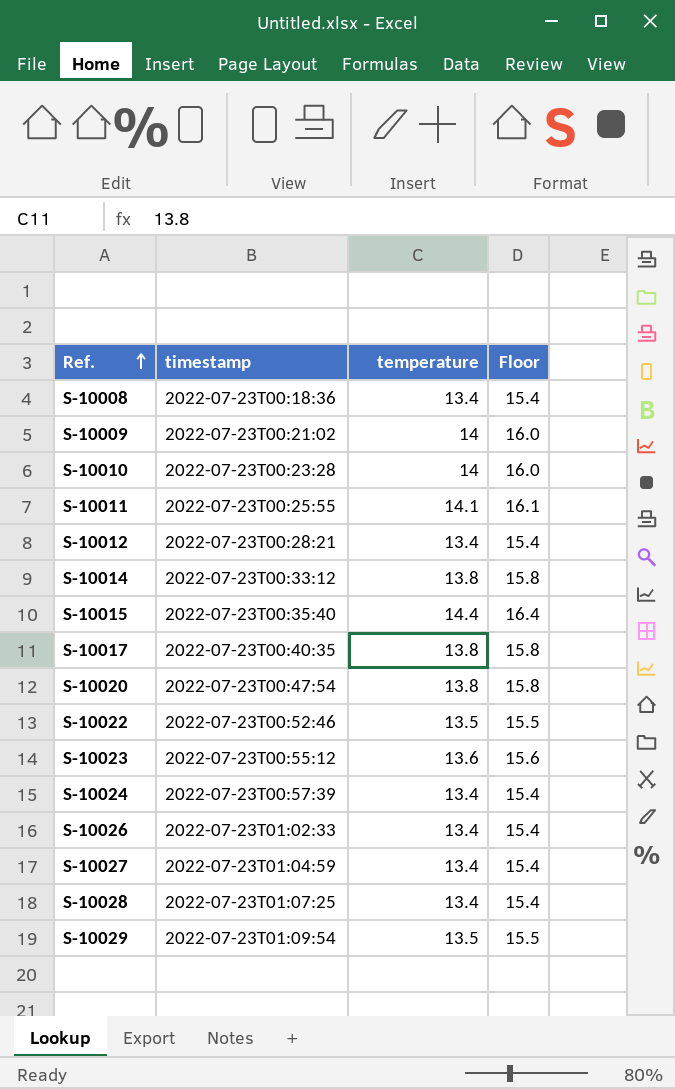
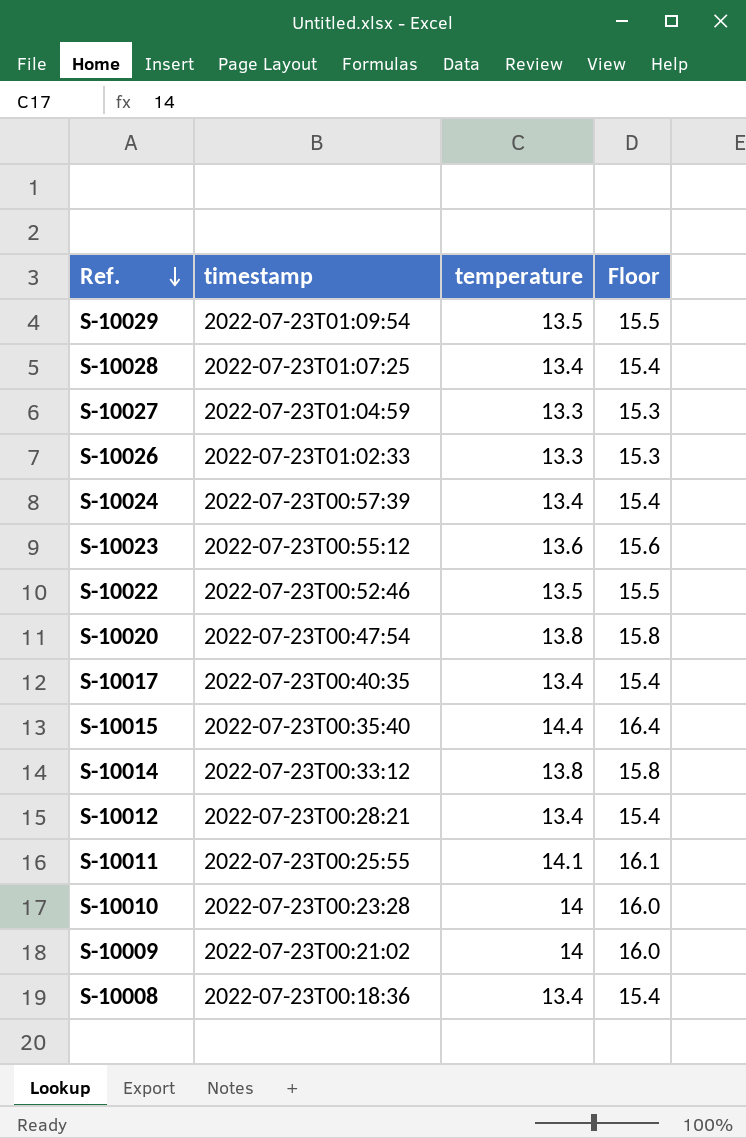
row order: Ref. ascending -> Ref. descending
S-10027 | temperature: 13.4 -> 13.3
S-10027 | Floor: 15.4 -> 15.3
S-10026 | temperature: 13.4 -> 13.3
S-10026 | Floor: 15.4 -> 15.3
S-10017 | temperature: 13.8 -> 13.4
S-10017 | Floor: 15.8 -> 15.4

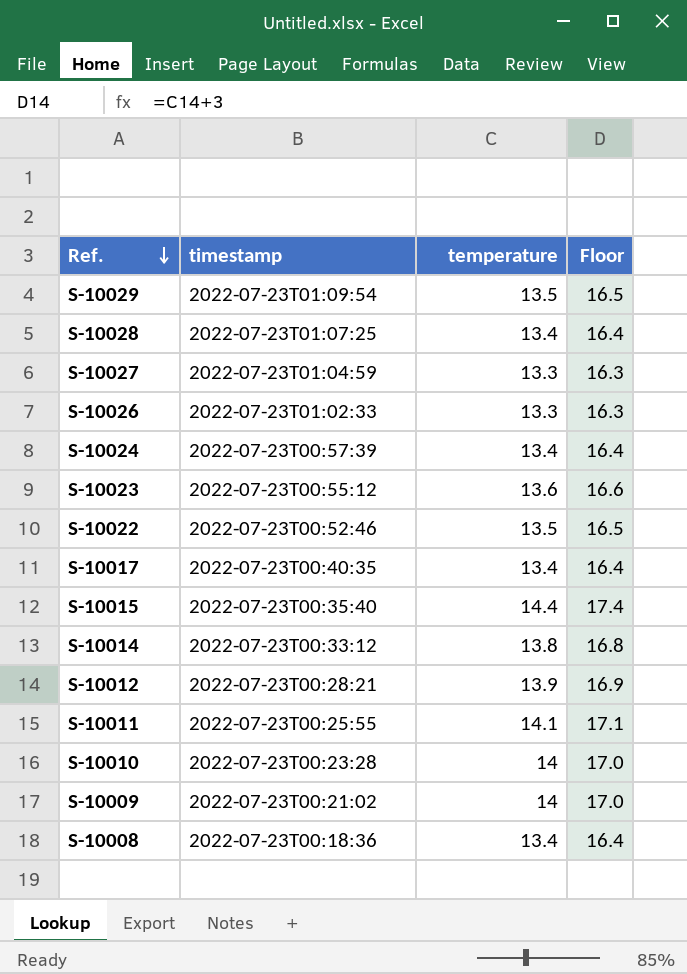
column Floor | formula: [temperature] + 2 -> [temperature] + 3
row S-10020: 2022-07-23T00:47:54 | 13.8 | 15.8 -> none
S-10012 | temperature: 13.4 -> 13.9

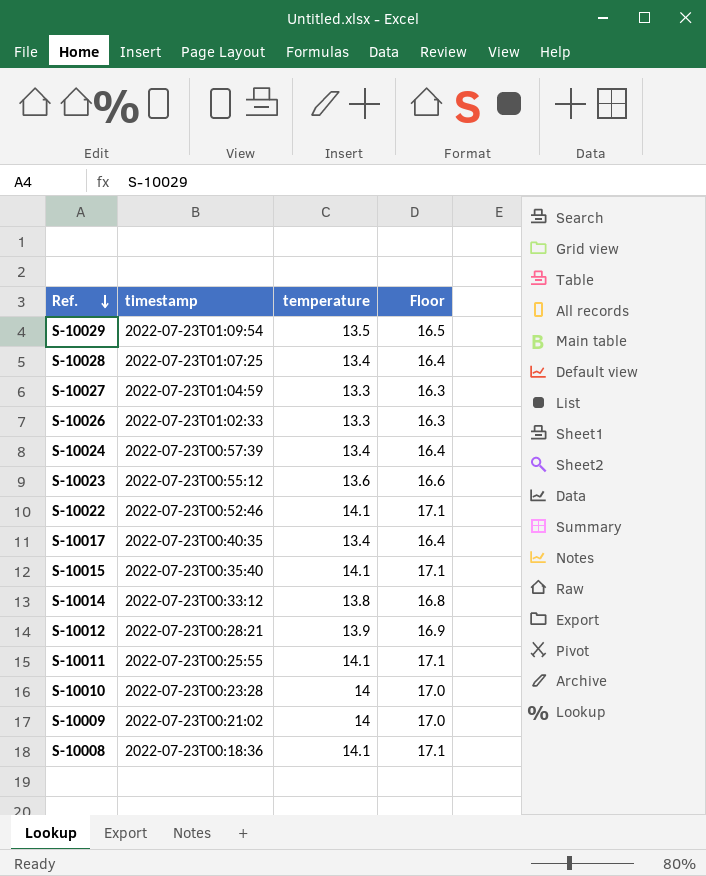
S-10022 | temperature: 13.5 -> 14.1
S-10022 | Floor: 16.5 -> 17.1
S-10015 | temperature: 14.4 -> 14.1
S-10015 | Floor: 17.4 -> 17.1
S-10008 | temperature: 13.4 -> 14.1
S-10008 | Floor: 16.4 -> 17.1

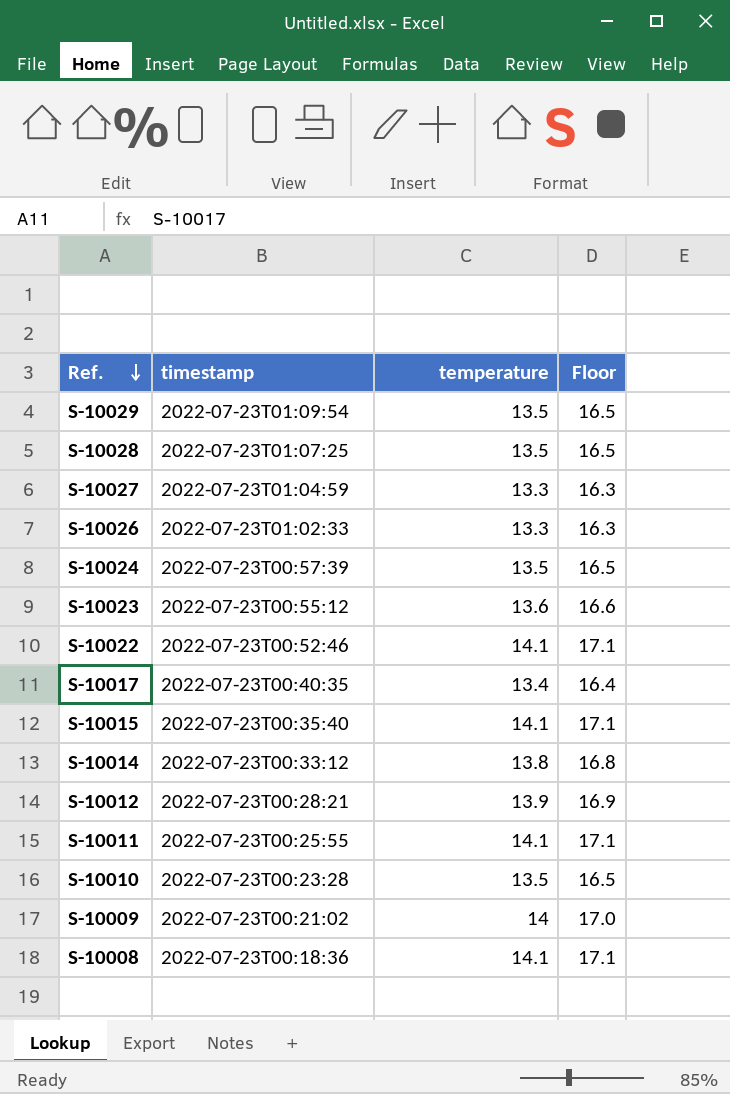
S-10028 | temperature: 13.4 -> 13.5
S-10028 | Floor: 16.4 -> 16.5
S-10024 | temperature: 13.4 -> 13.5
S-10024 | Floor: 16.4 -> 16.5
S-10010 | temperature: 14 -> 13.5
S-10010 | Floor: 17.0 -> 16.5

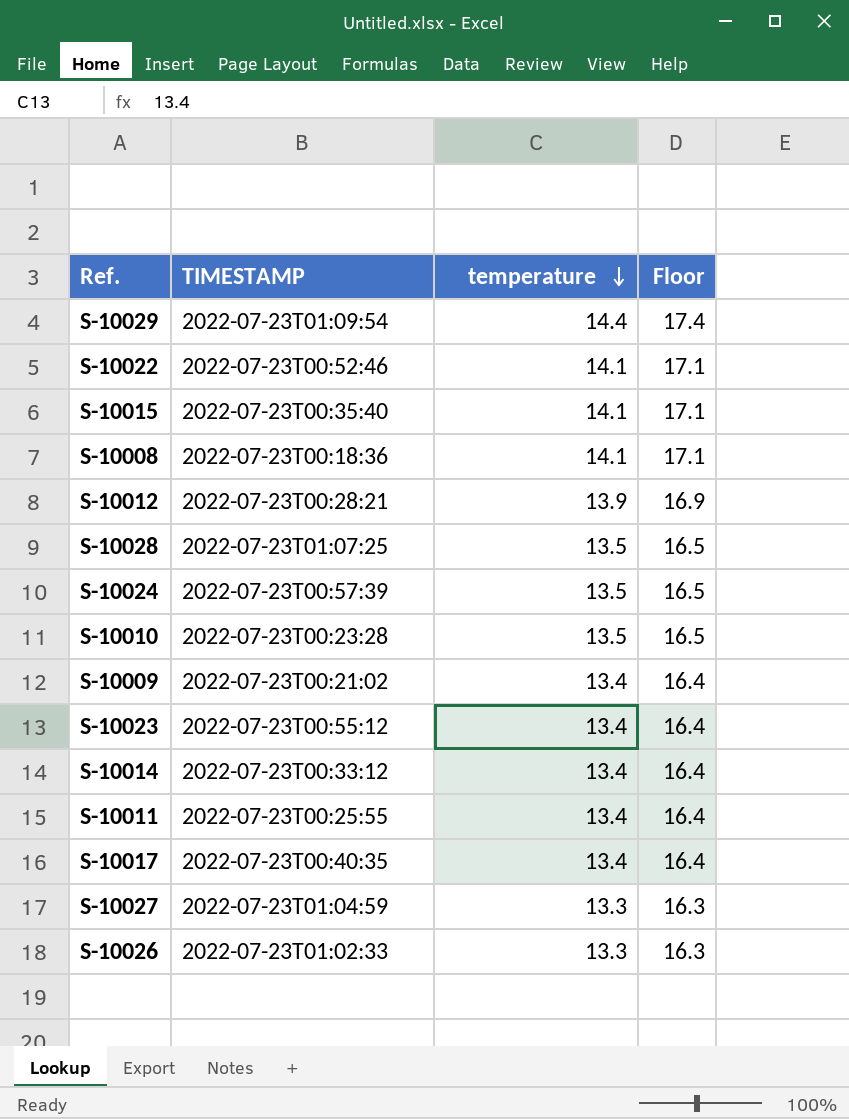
row order: Ref. descending -> temperature descending
column name: timestamp -> TIMESTAMP
S-10029 | temperature: 13.5 -> 14.4
S-10029 | Floor: 16.5 -> 17.4
S-10009 | temperature: 14 -> 13.4
S-10009 | Floor: 17.0 -> 16.4
S-10023 | temperature: 13.6 -> 13.4
S-10023 | Floor: 16.6 -> 16.4
S-10014 | temperature: 13.8 -> 13.4
S-10014 | Floor: 16.8 -> 16.4
S-10011 | temperature: 14.1 -> 13.4
S-10011 | Floor: 17.1 -> 16.4

